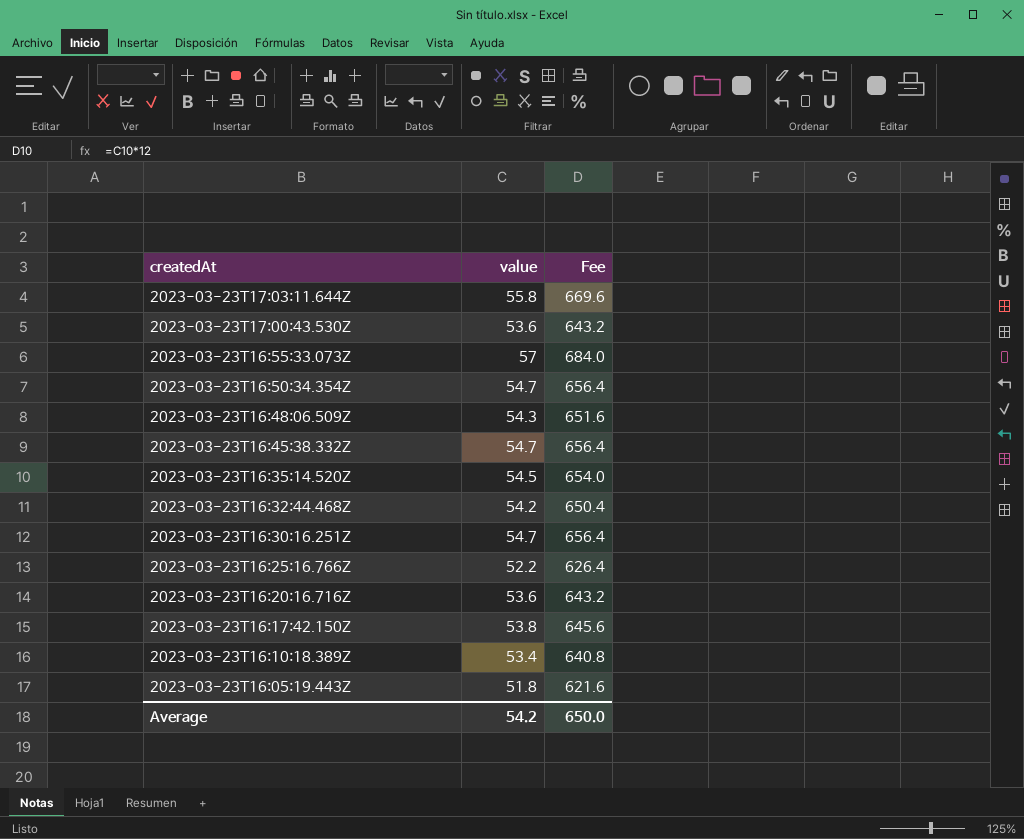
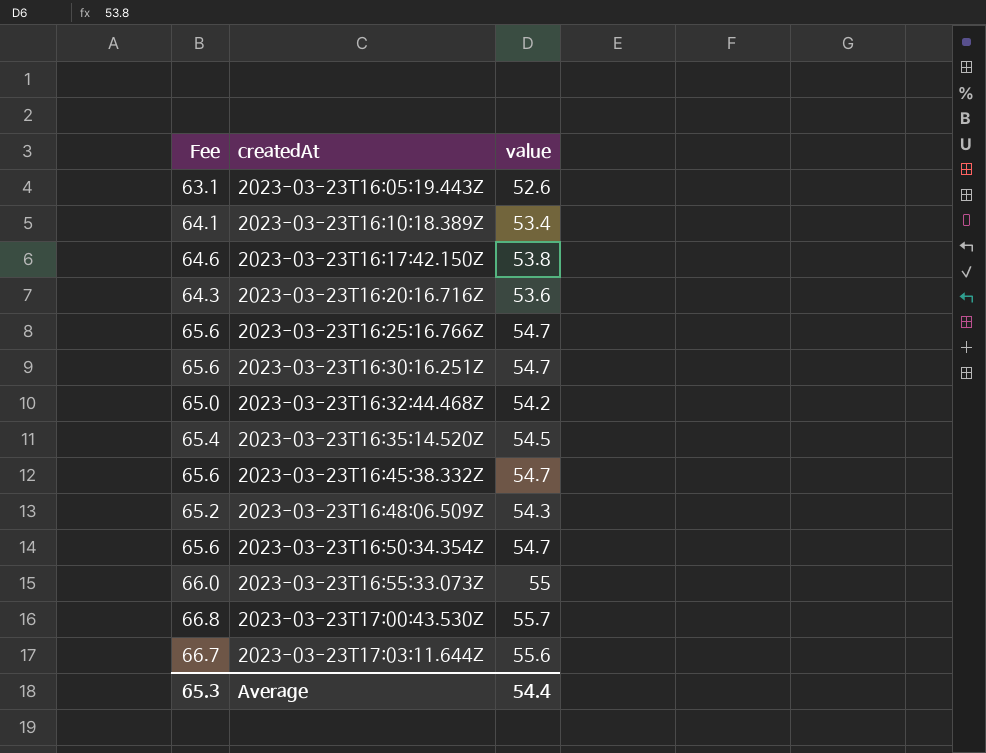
row order: createdAt descending -> createdAt ascending
column Fee | formula: [value] * 12 -> [value] * 1.2
column Fee | position: 3 -> 1
2023-03-23T16:05:19.443Z | value: 51.8 -> 52.6
2023-03-23T16:25:16.766Z | value: 52.2 -> 54.7
2023-03-23T16:55:33.073Z | value: 57 -> 55
2023-03-23T17:00:43.530Z | value: 53.6 -> 55.7
2023-03-23T17:03:11.644Z | value: 55.8 -> 55.6
Average | Fee: 650.0 -> 65.3
Average | value: 54.2 -> 54.4

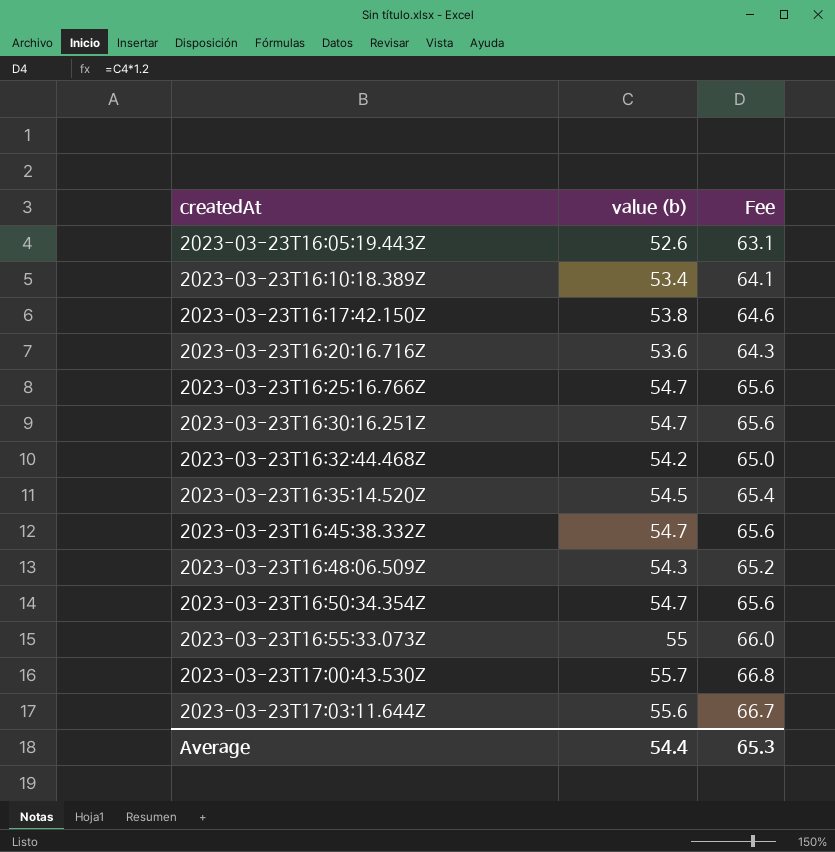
column name: value -> value (b)
column Fee | position: 1 -> 3

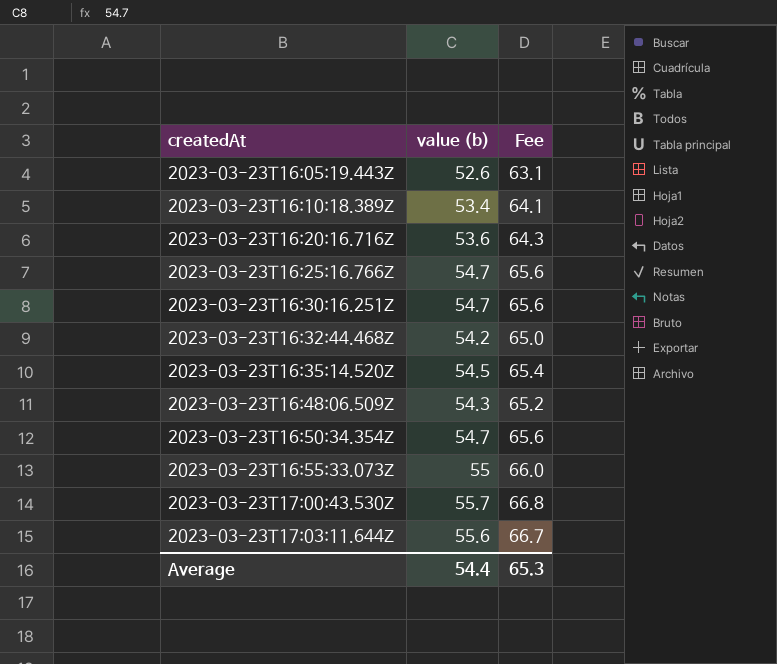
row 2023-03-23T16:17:42.150Z: 53.8 | 64.6 -> none
row 2023-03-23T16:45:38.332Z: 54.7 | 65.6 -> none

